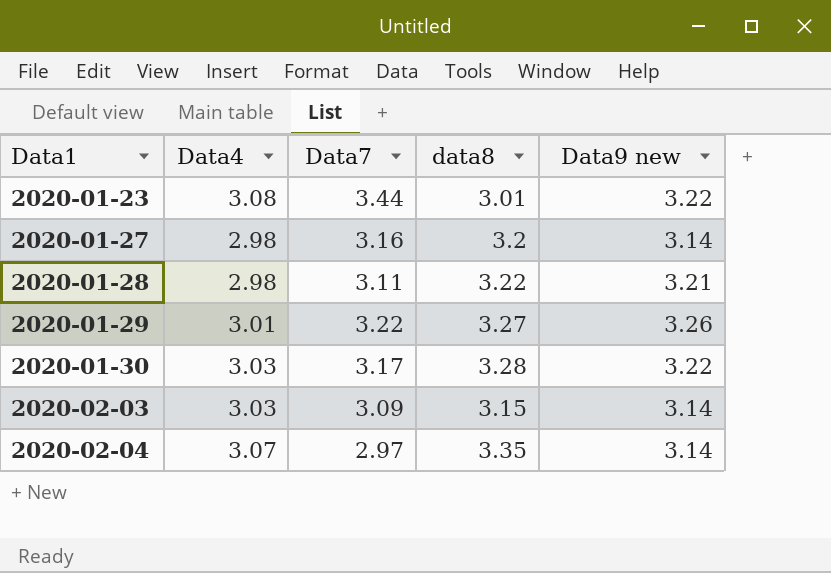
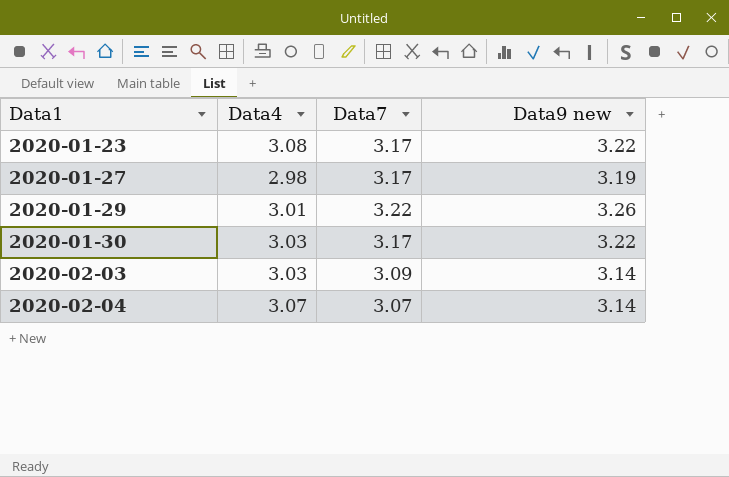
column data8 | position: 4 -> none
row 2020-01-28: 2.98 | 3.11 | 3.22 | 3.21 -> none
2020-01-23 | Data7: 3.44 -> 3.17
2020-01-27 | Data7: 3.16 -> 3.17
2020-01-27 | Data9 new: 3.14 -> 3.19
2020-02-04 | Data7: 2.97 -> 3.07

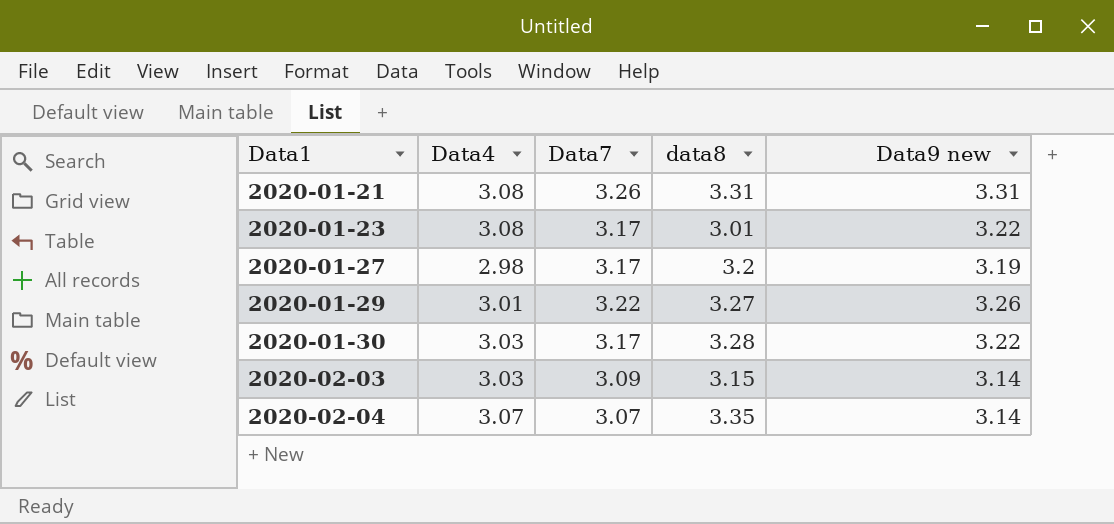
column data8 | position: none -> 4
row 2020-01-21: none -> 3.08 | 3.26 | 3.31 | 3.31

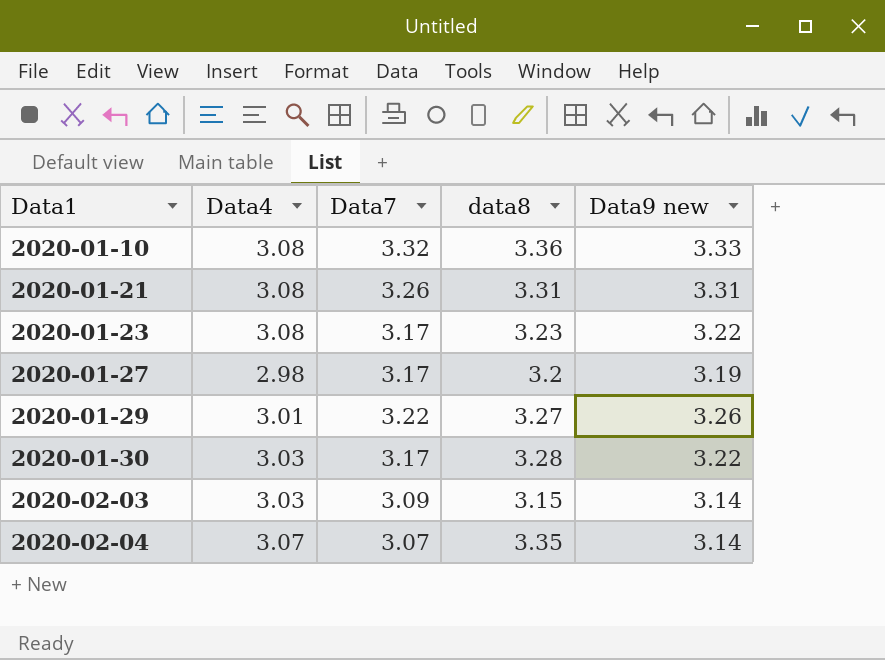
row 2020-01-10: none -> 3.08 | 3.32 | 3.36 | 3.33
2020-01-23 | data8: 3.01 -> 3.23

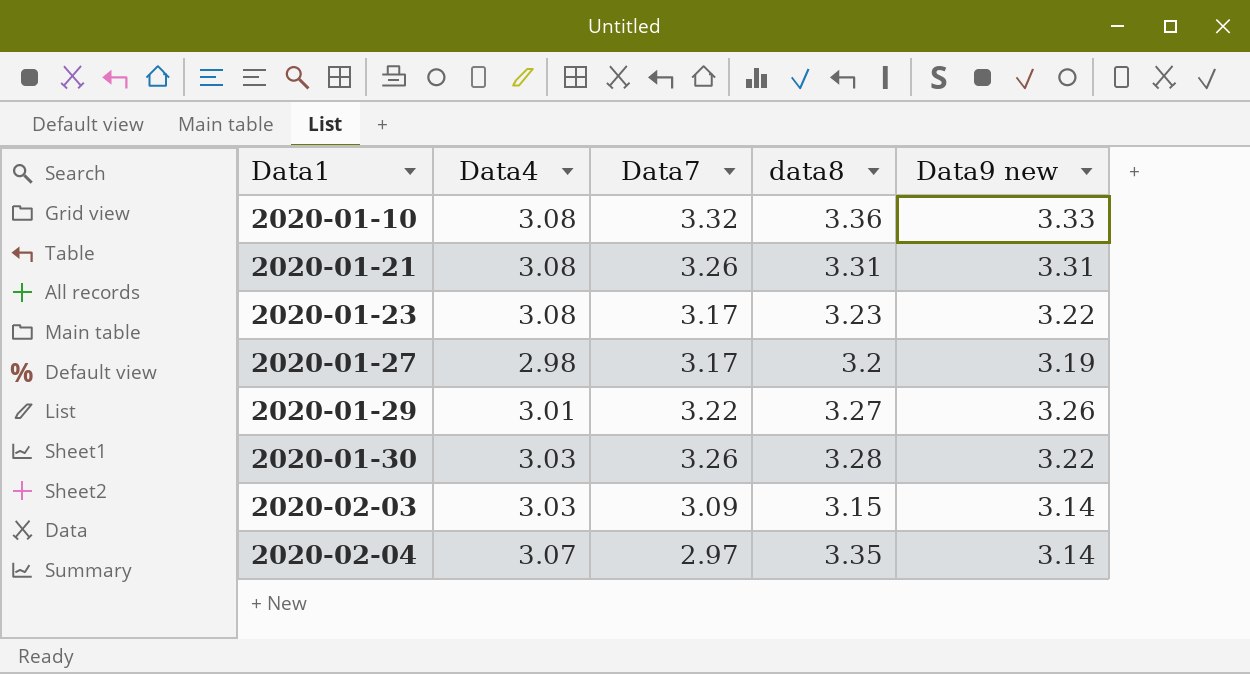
2020-01-30 | Data7: 3.17 -> 3.26
2020-02-04 | Data7: 3.07 -> 2.97

